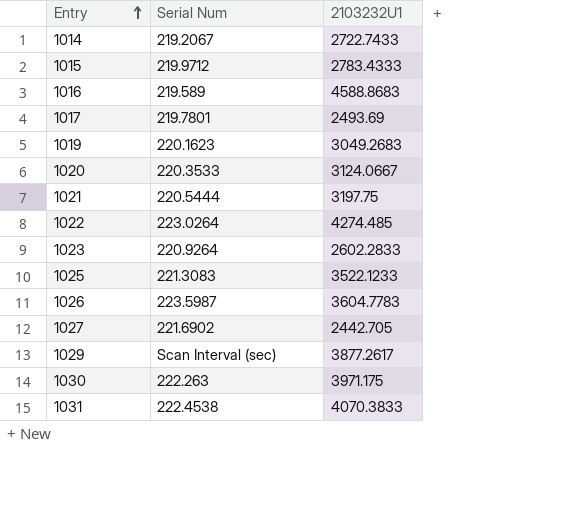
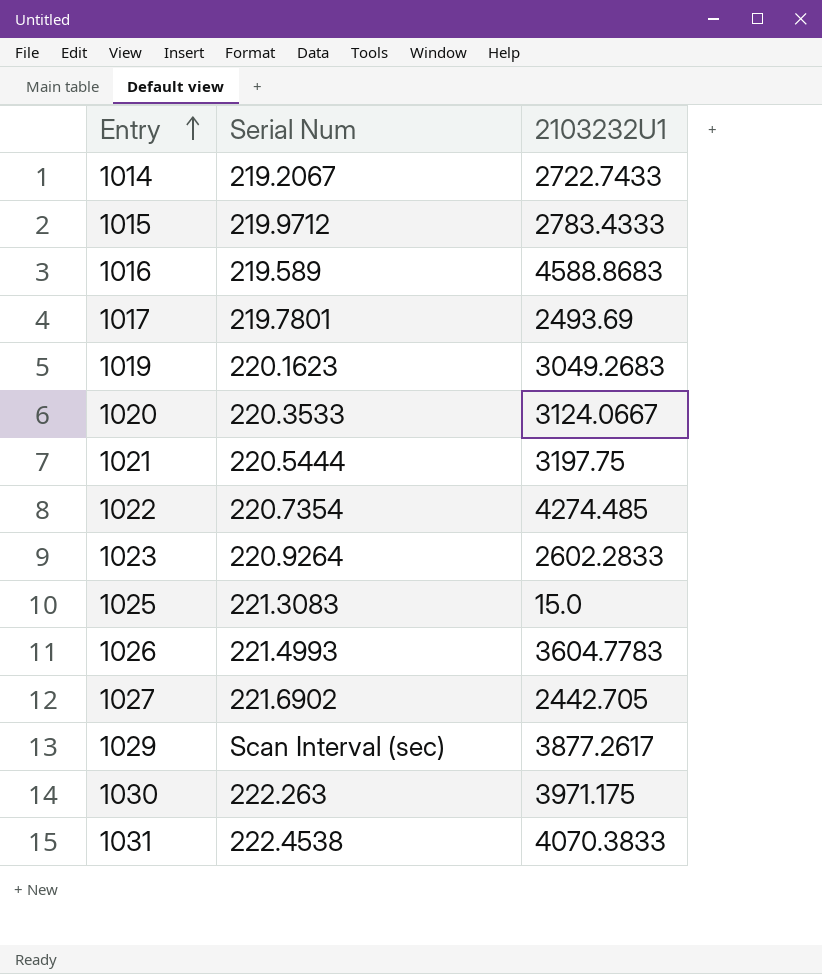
1022 | Serial Num: 223.0264 -> 220.7354
1025 | 2103232U1: 3522.1233 -> 15.0
1026 | Serial Num: 223.5987 -> 221.4993

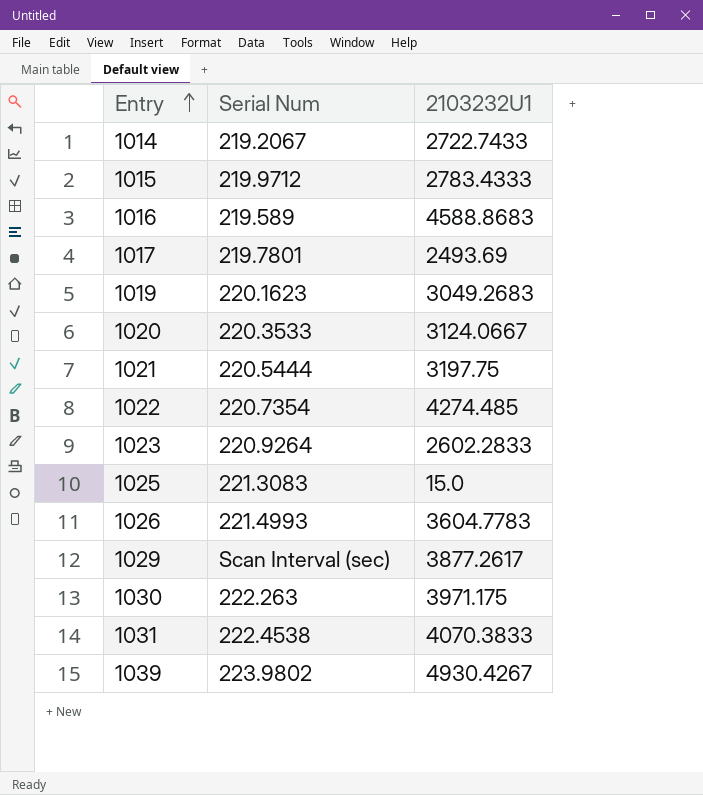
row 1027: 221.6902 | 2442.705 -> none
row 1039: none -> 223.9802 | 4930.4267

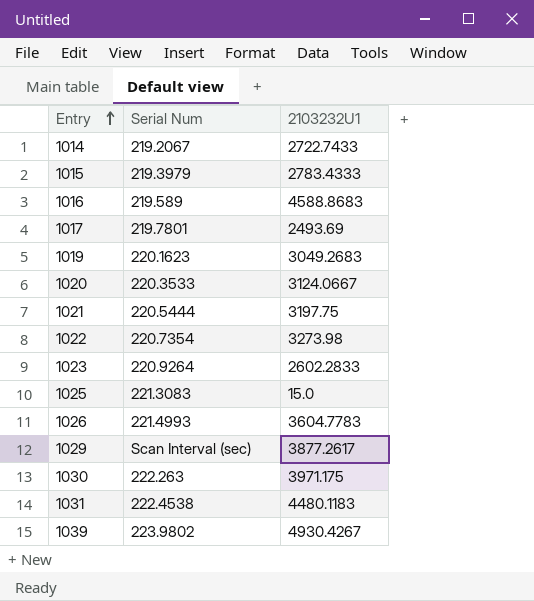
1015 | Serial Num: 219.9712 -> 219.3979
1022 | 2103232U1: 4274.485 -> 3273.98
1031 | 2103232U1: 4070.3833 -> 4480.1183

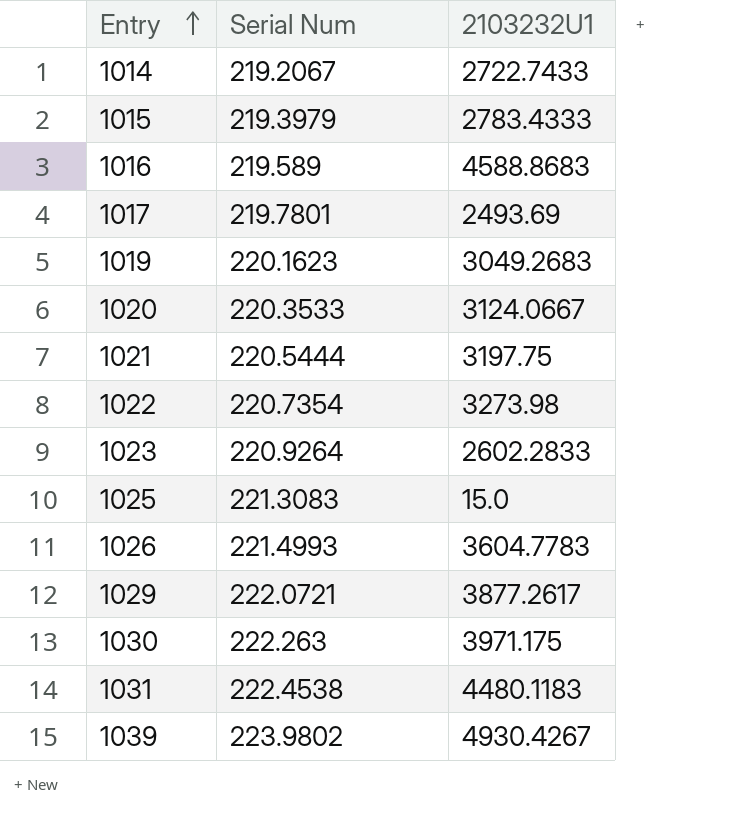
1029 | Serial Num: Scan Interval (sec) -> 222.0721

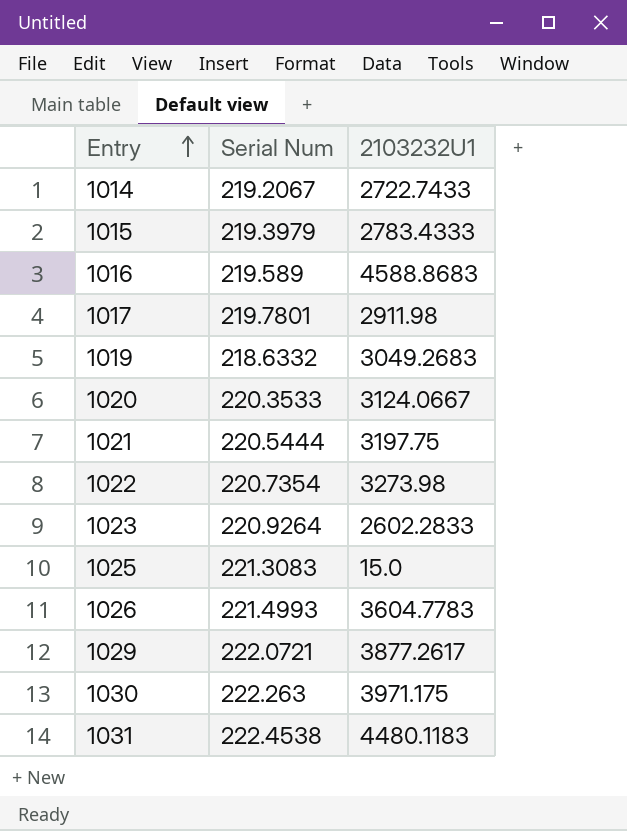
row 1039: 223.9802 | 4930.4267 -> none
1017 | 2103232U1: 2493.69 -> 2911.98
1019 | Serial Num: 220.1623 -> 218.6332

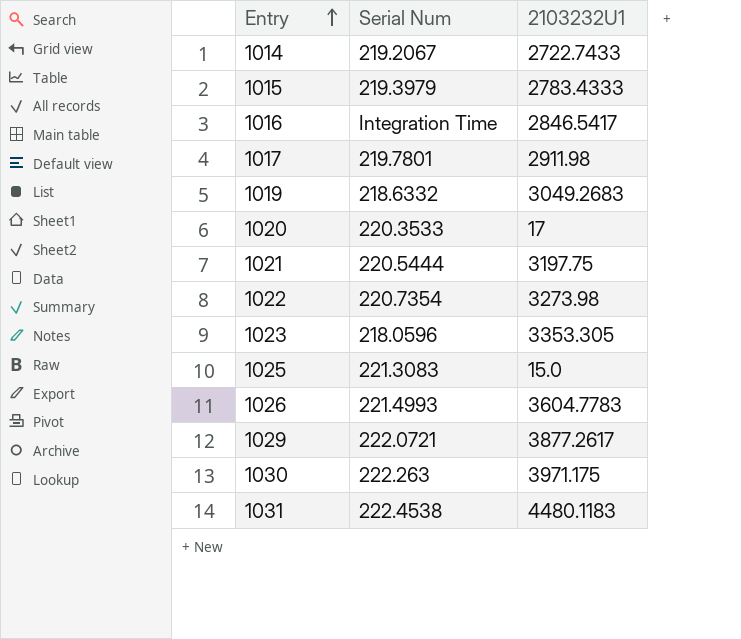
1016 | Serial Num: 219.589 -> Integration Time
1016 | 2103232U1: 4588.8683 -> 2846.5417
1020 | 2103232U1: 3124.0667 -> 17
1023 | Serial Num: 220.9264 -> 218.0596
1023 | 2103232U1: 2602.2833 -> 3353.305

